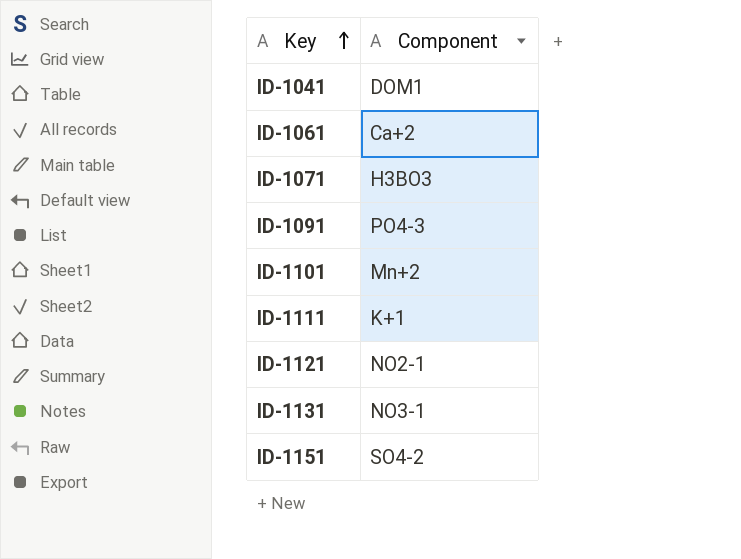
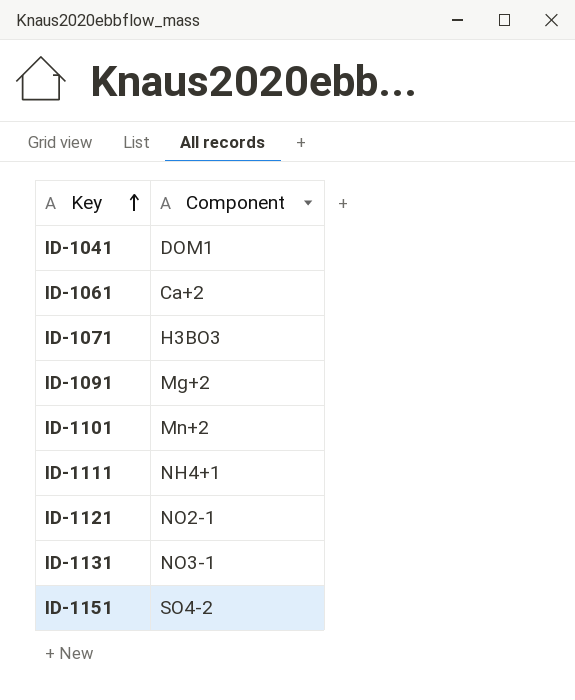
ID-1091 | Component: PO4-3 -> Mg+2
ID-1111 | Component: K+1 -> NH4+1

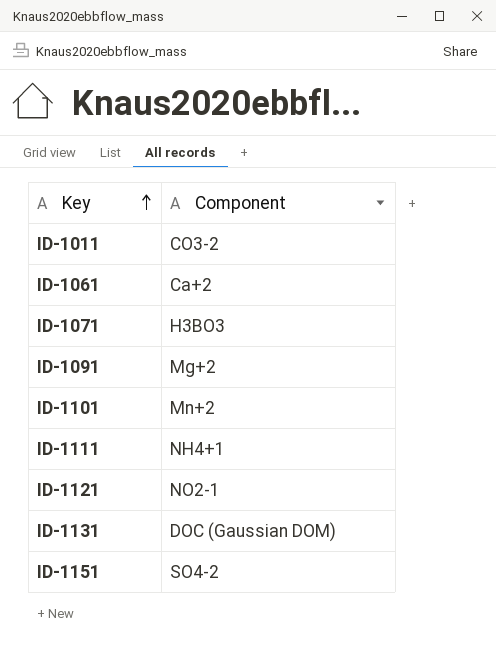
row ID-1041: DOM1 -> none
row ID-1011: none -> CO3-2
ID-1131 | Component: NO3-1 -> DOC (Gaussian DOM)

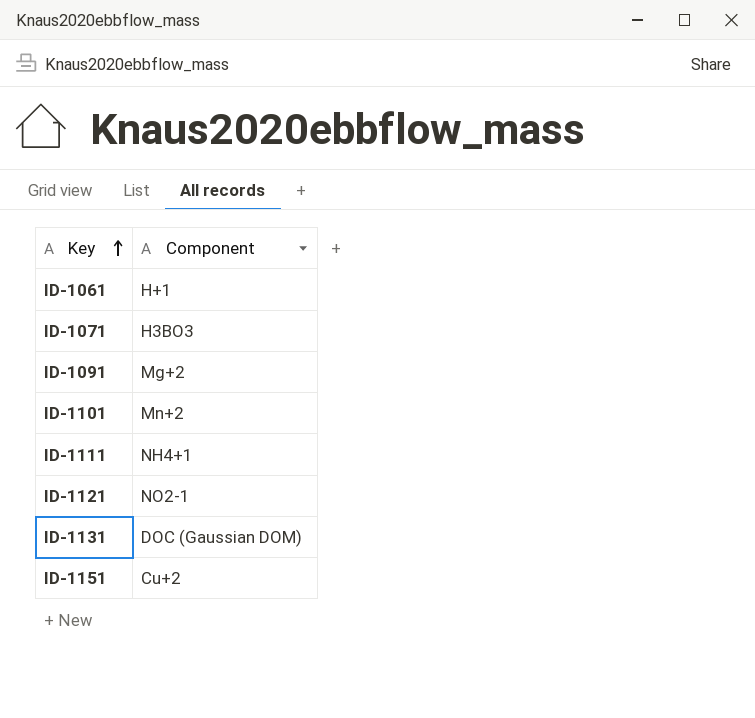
row ID-1011: CO3-2 -> none
ID-1061 | Component: Ca+2 -> H+1
ID-1151 | Component: SO4-2 -> Cu+2

